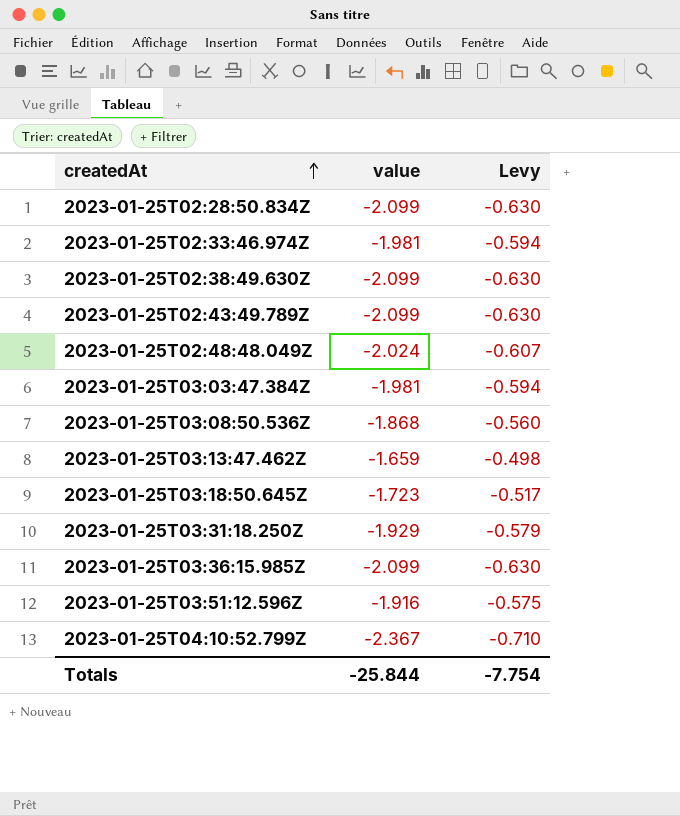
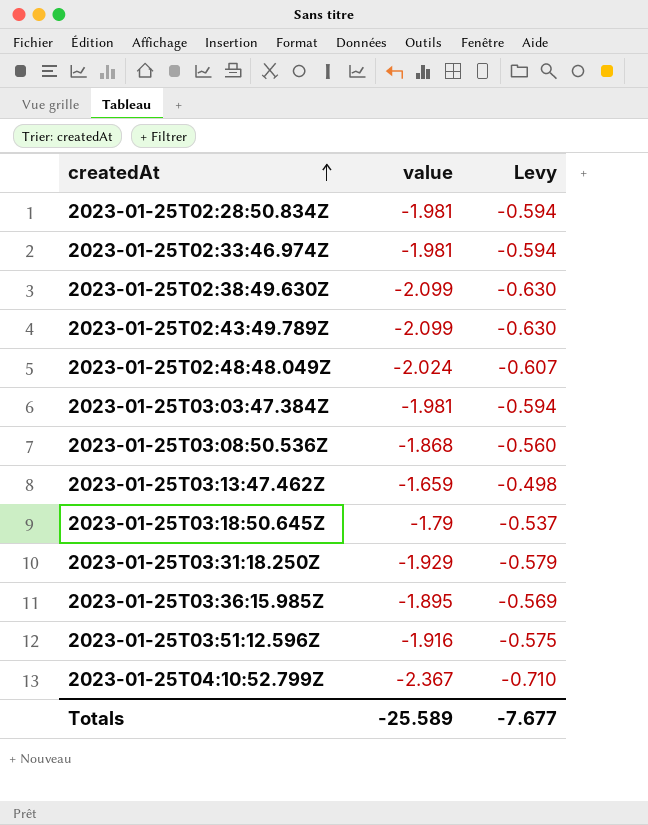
2023-01-25T02:28:50.834Z | value: -2.099 -> -1.981
2023-01-25T02:28:50.834Z | Levy: -0.630 -> -0.594
2023-01-25T03:18:50.645Z | value: -1.723 -> -1.79
2023-01-25T03:18:50.645Z | Levy: -0.517 -> -0.537
2023-01-25T03:36:15.985Z | value: -2.099 -> -1.895
2023-01-25T03:36:15.985Z | Levy: -0.630 -> -0.569
Totals | value: -25.844 -> -25.589
Totals | Levy: -7.754 -> -7.677

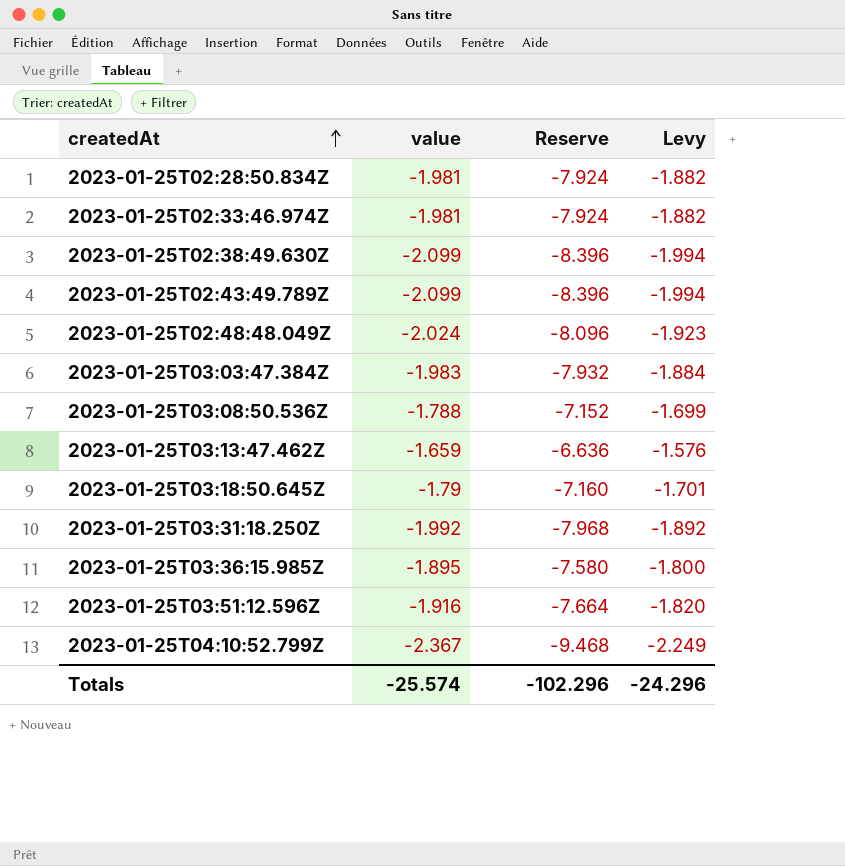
column Reserve | formula: none -> [value] * 4
column Levy | formula: [value] * 0.3 -> [value] * 0.95
2023-01-25T03:03:47.384Z | value: -1.981 -> -1.983
2023-01-25T03:08:50.536Z | value: -1.868 -> -1.788
2023-01-25T03:31:18.250Z | value: -1.929 -> -1.992
Totals | value: -25.589 -> -25.574
Totals | Levy: -7.677 -> -24.296

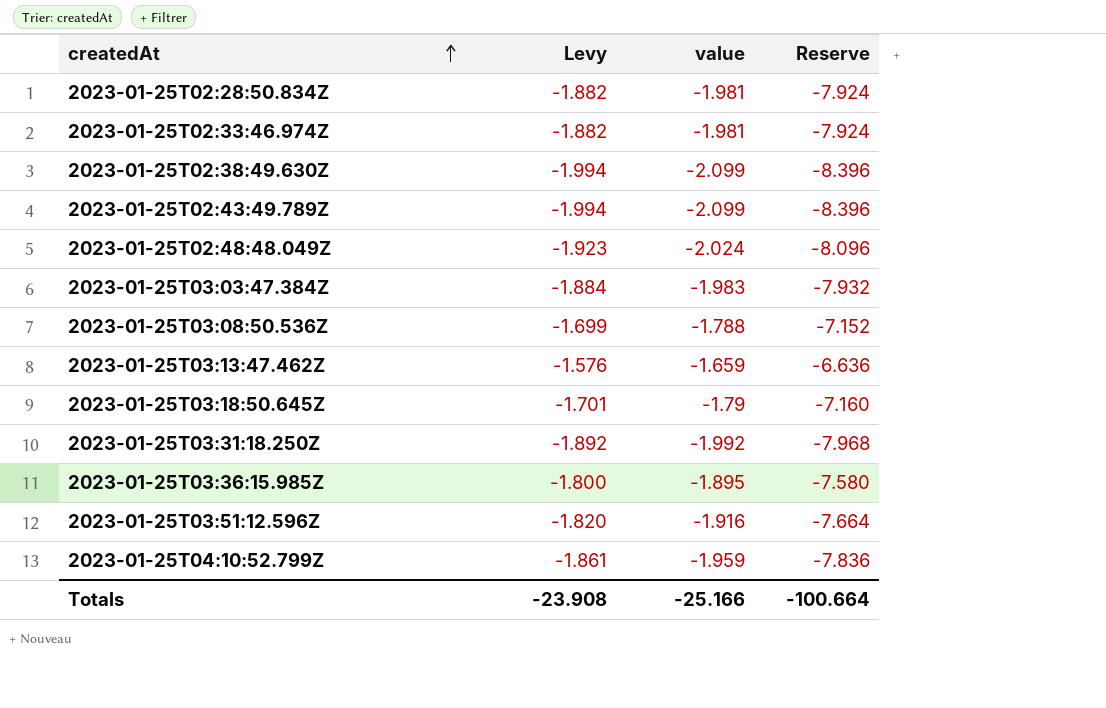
column Levy | position: 4 -> 2
2023-01-25T04:10:52.799Z | Levy: -2.249 -> -1.861
2023-01-25T04:10:52.799Z | value: -2.367 -> -1.959
2023-01-25T04:10:52.799Z | Reserve: -9.468 -> -7.836
Totals | Levy: -24.296 -> -23.908
Totals | value: -25.574 -> -25.166
Totals | Reserve: -102.296 -> -100.664

